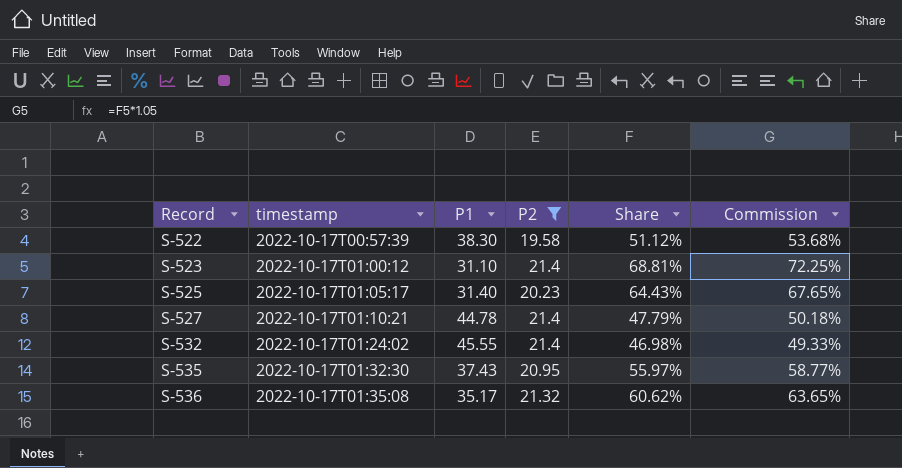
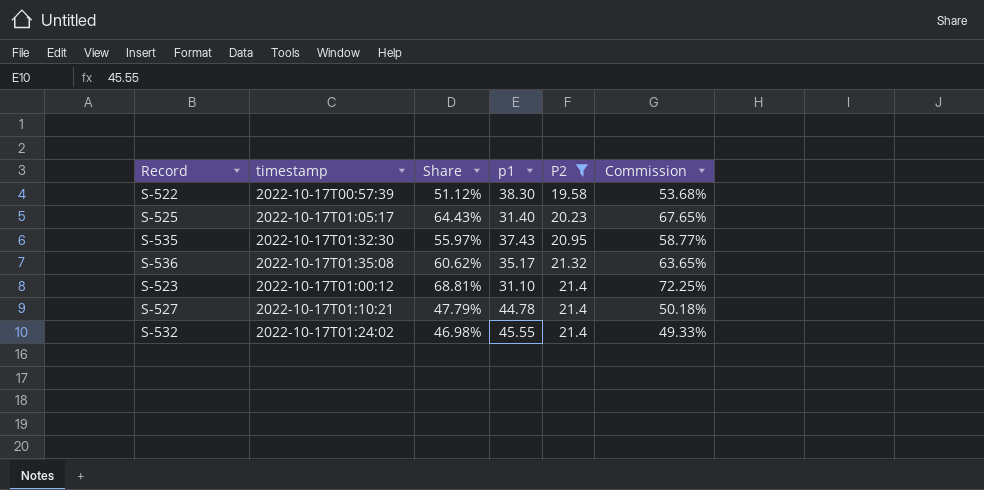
row order: Record ascending -> P2 ascending
column Share | position: 5 -> 3
column name: P1 -> p1

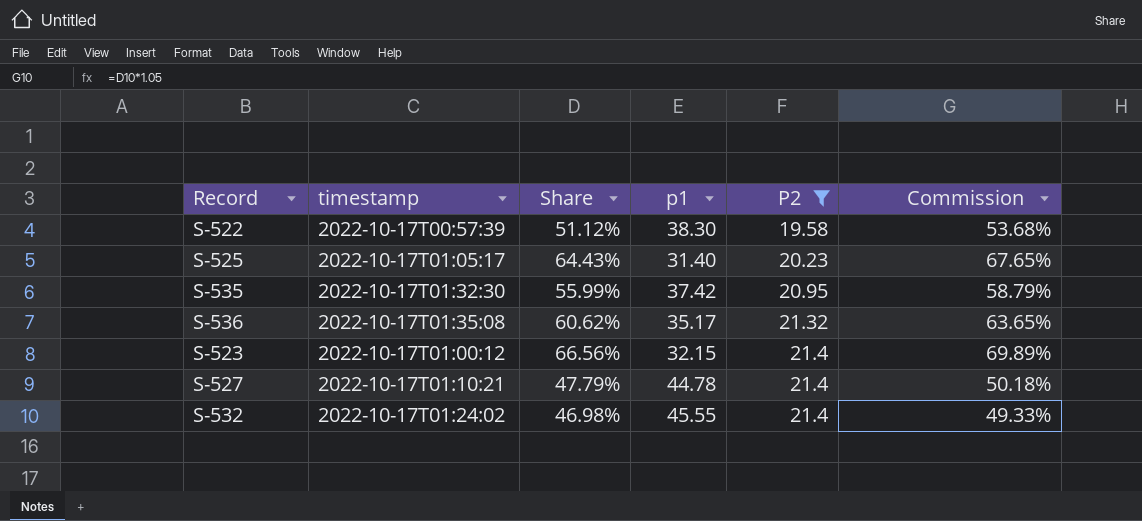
S-535 | Share: 55.97% -> 55.99%
S-535 | p1: 37.43 -> 37.42
S-535 | Commission: 58.77% -> 58.79%
S-523 | Share: 68.81% -> 66.56%
S-523 | p1: 31.10 -> 32.15
S-523 | Commission: 72.25% -> 69.89%

